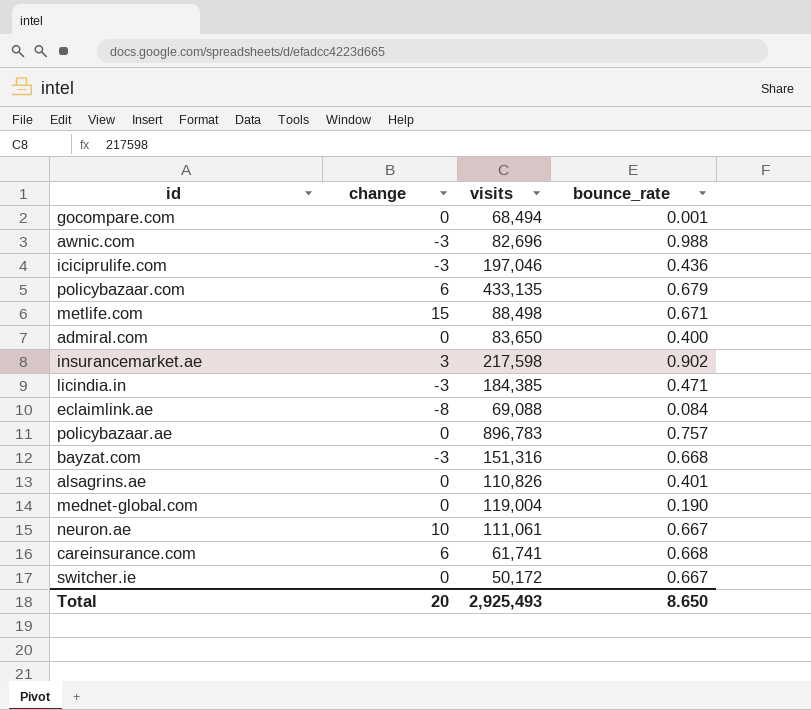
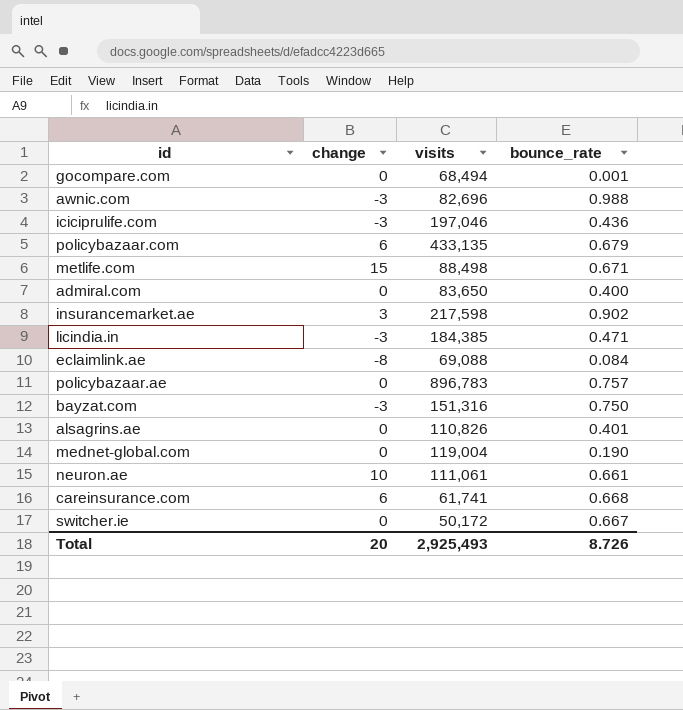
bayzat.com | bounce_rate: 0.668 -> 0.750
neuron.ae | bounce_rate: 0.667 -> 0.661
Total | bounce_rate: 8.650 -> 8.726

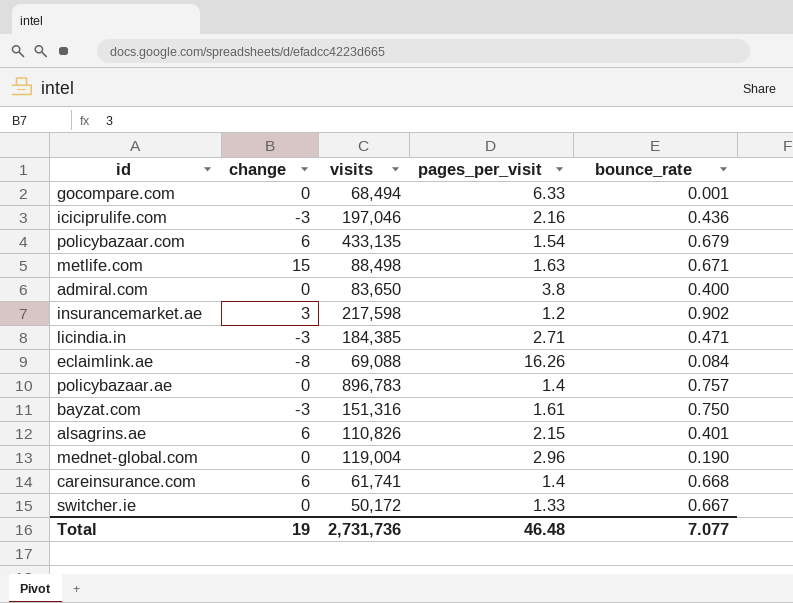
column pages_per_visit | position: none -> 4
row awnic.com: -3 | 82,696 | 0.988 -> none
row neuron.ae: 10 | 111,061 | 0.661 -> none
alsagrins.ae | change: 0 -> 6
Total | change: 20 -> 19
Total | visits: 2,925,493 -> 2,731,736
Total | bounce_rate: 8.726 -> 7.077

